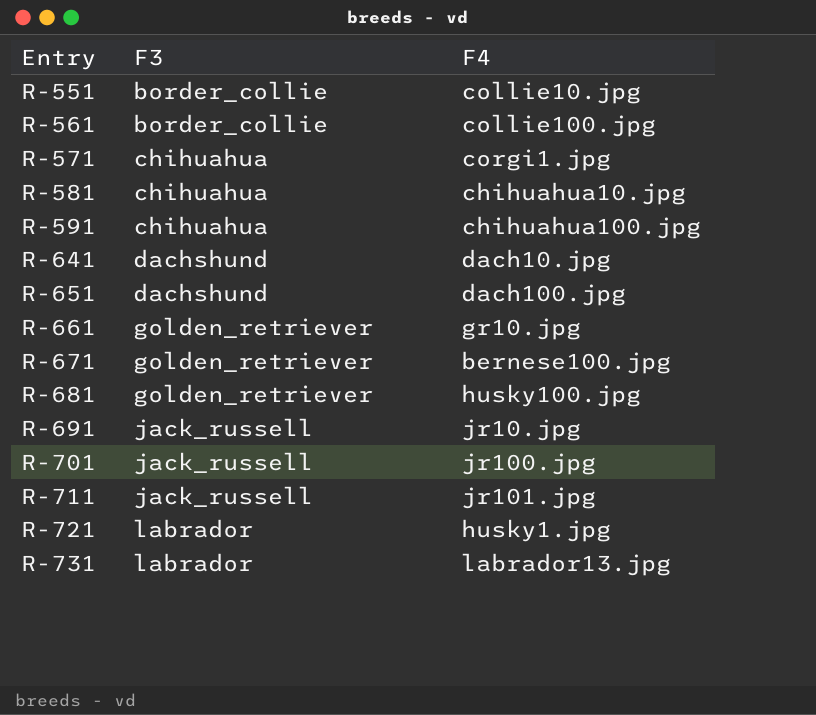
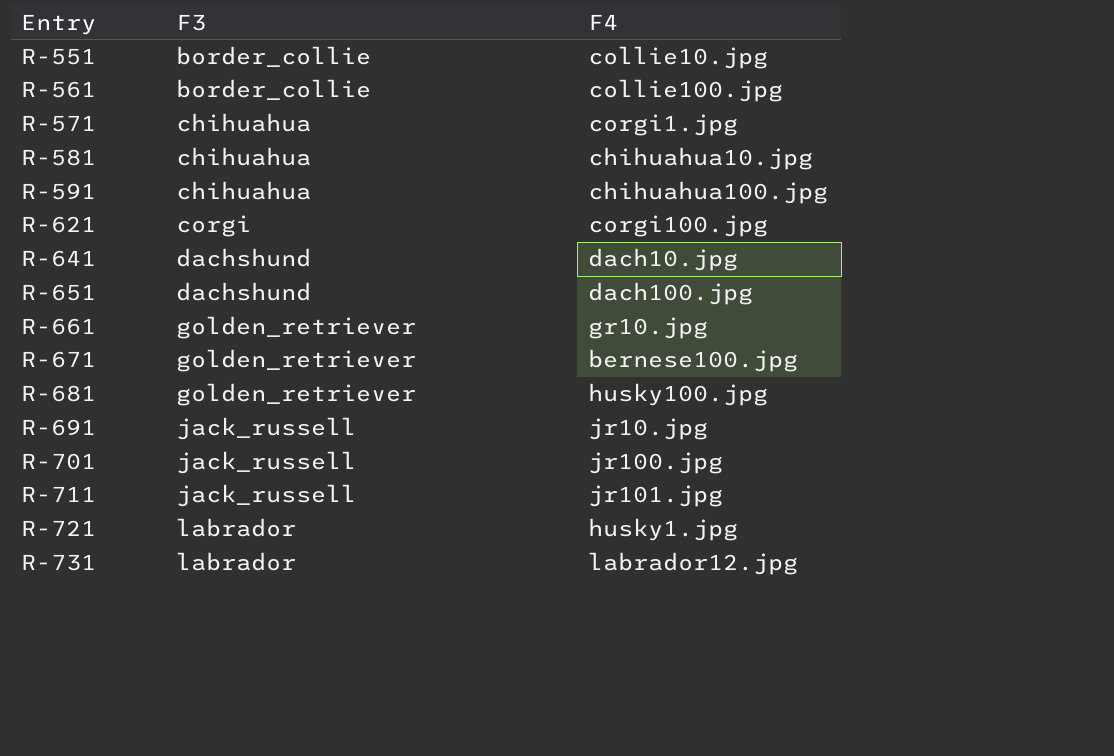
row R-621: none -> corgi | corgi100.jpg
R-731 | F4: labrador13.jpg -> labrador12.jpg

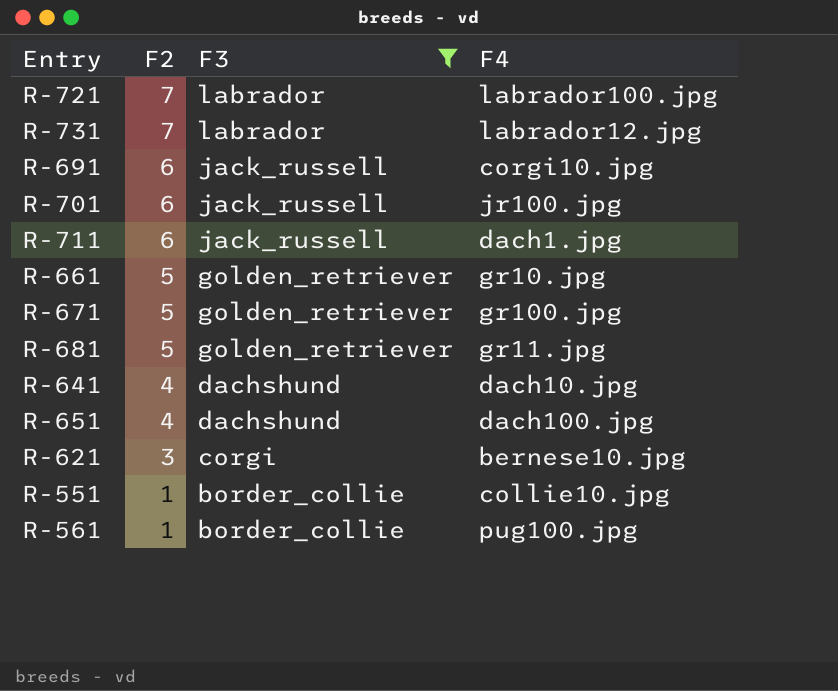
filter: none -> F3 != chihuahua
row order: Entry ascending -> F2 descending
column F2 | position: none -> 2
R-721 | F4: husky1.jpg -> labrador100.jpg
R-691 | F4: jr10.jpg -> corgi10.jpg
R-711 | F4: jr101.jpg -> dach1.jpg
R-671 | F4: bernese100.jpg -> gr100.jpg
R-681 | F4: husky100.jpg -> gr11.jpg
R-621 | F4: corgi100.jpg -> bernese10.jpg
R-561 | F4: collie100.jpg -> pug100.jpg

